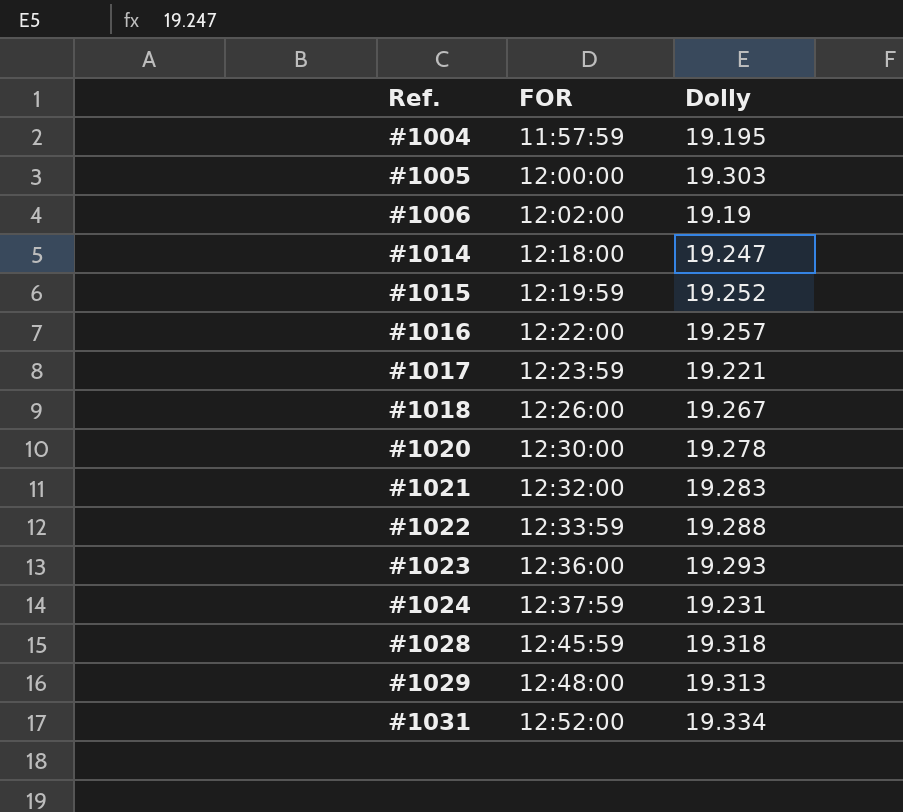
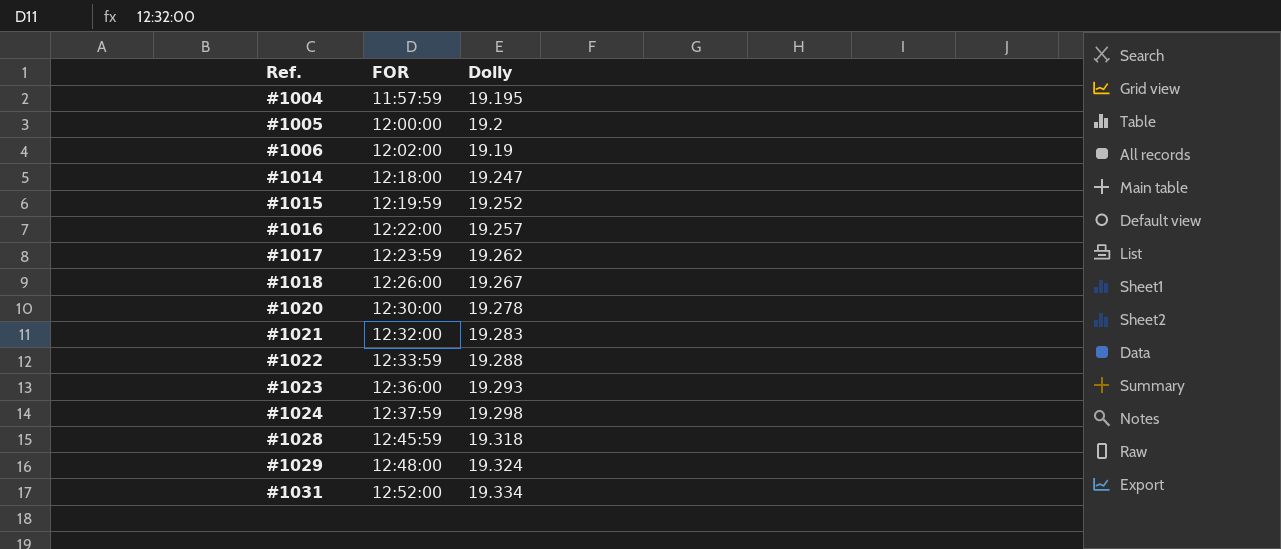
#1005 | Dolly: 19.303 -> 19.2
#1017 | Dolly: 19.221 -> 19.262
#1024 | Dolly: 19.231 -> 19.298
#1029 | Dolly: 19.313 -> 19.324

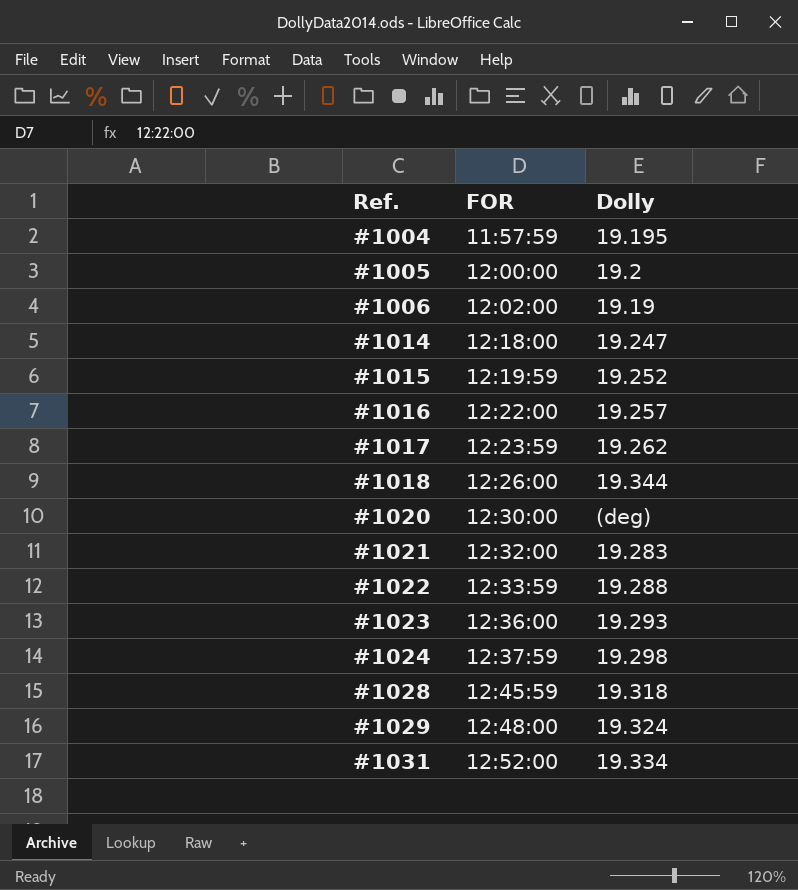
#1018 | Dolly: 19.267 -> 19.344
#1020 | Dolly: 19.278 -> (deg)

